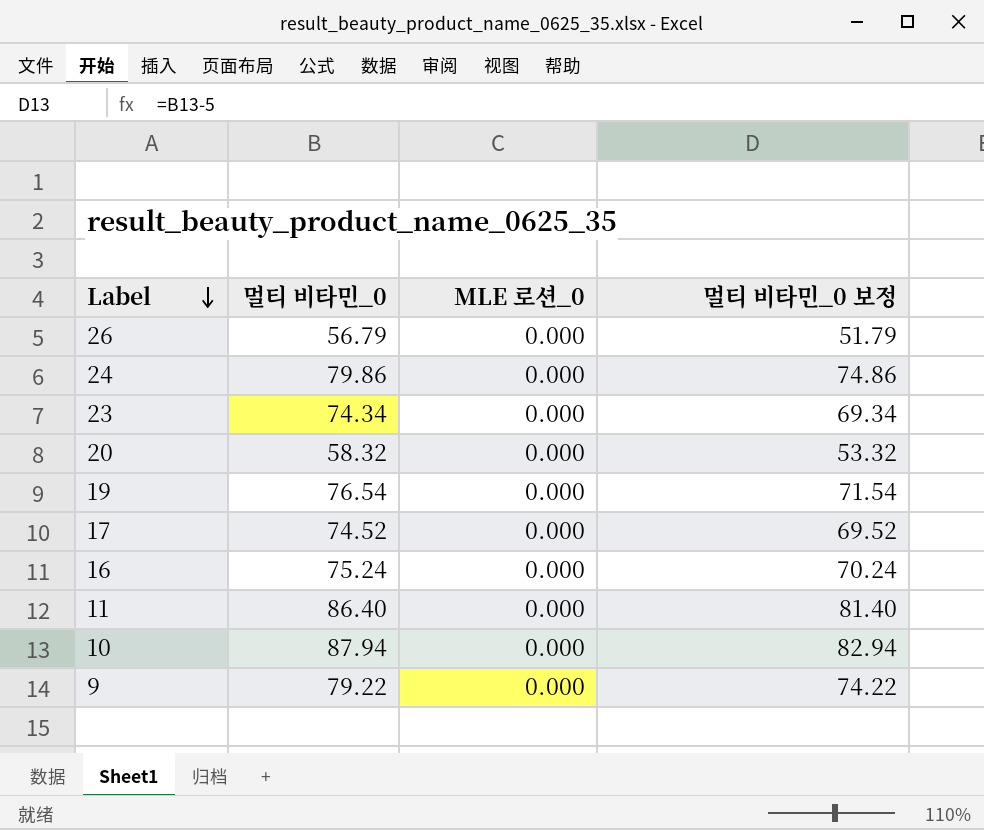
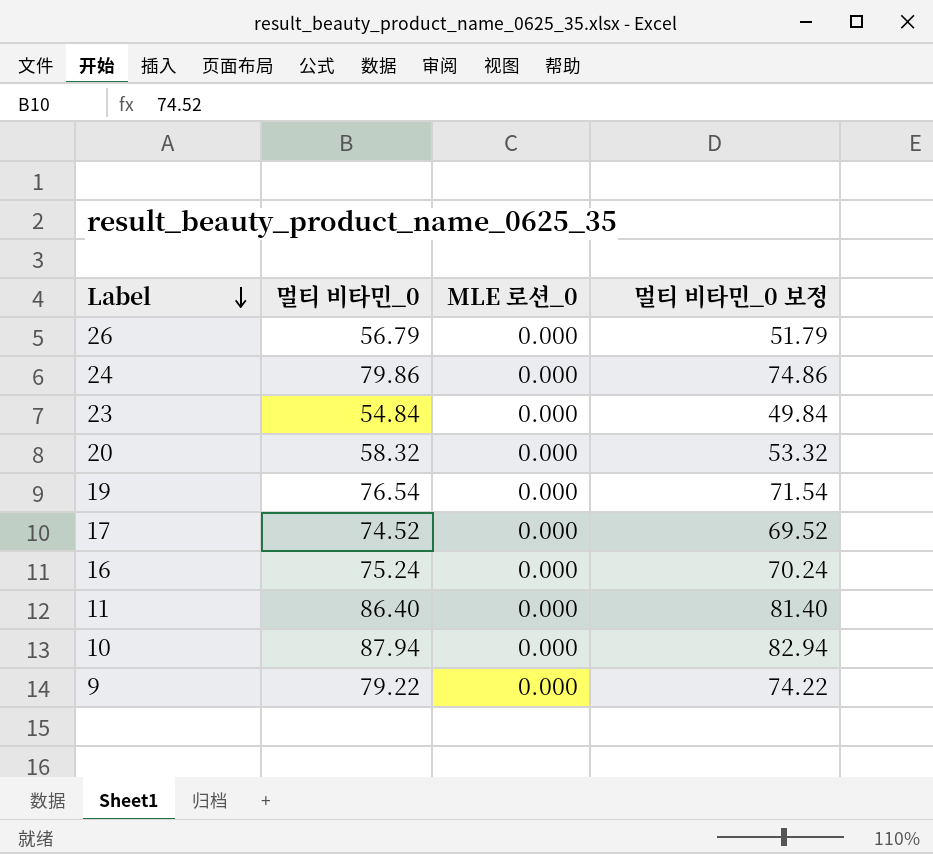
23 | 멀티 비타민_0: 74.34 -> 54.84
23 | 멀티 비타민_0 보정: 69.34 -> 49.84

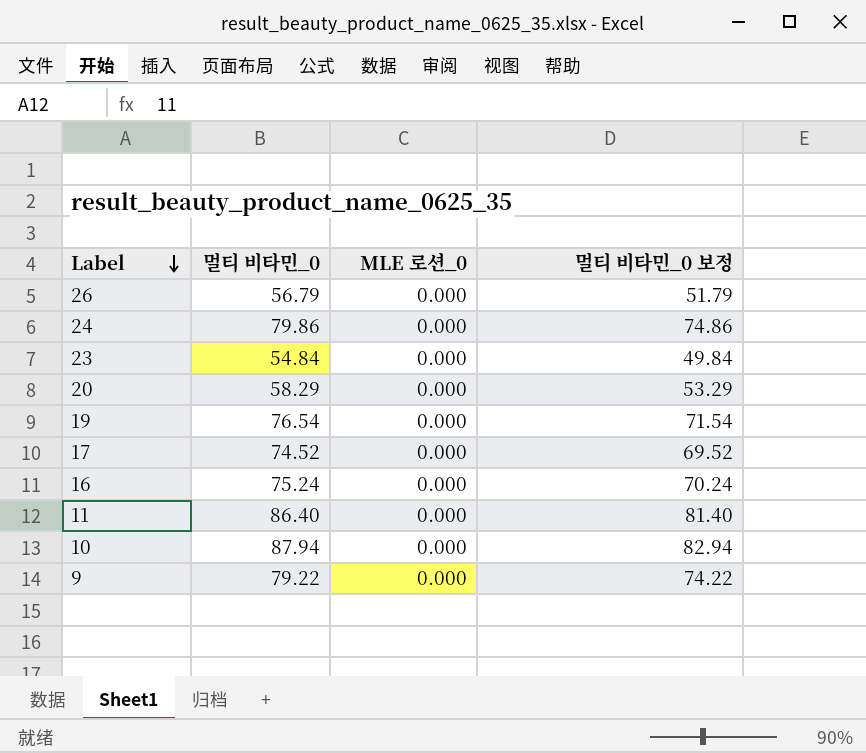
20 | 멀티 비타민_0: 58.32 -> 58.29
20 | 멀티 비타민_0 보정: 53.32 -> 53.29

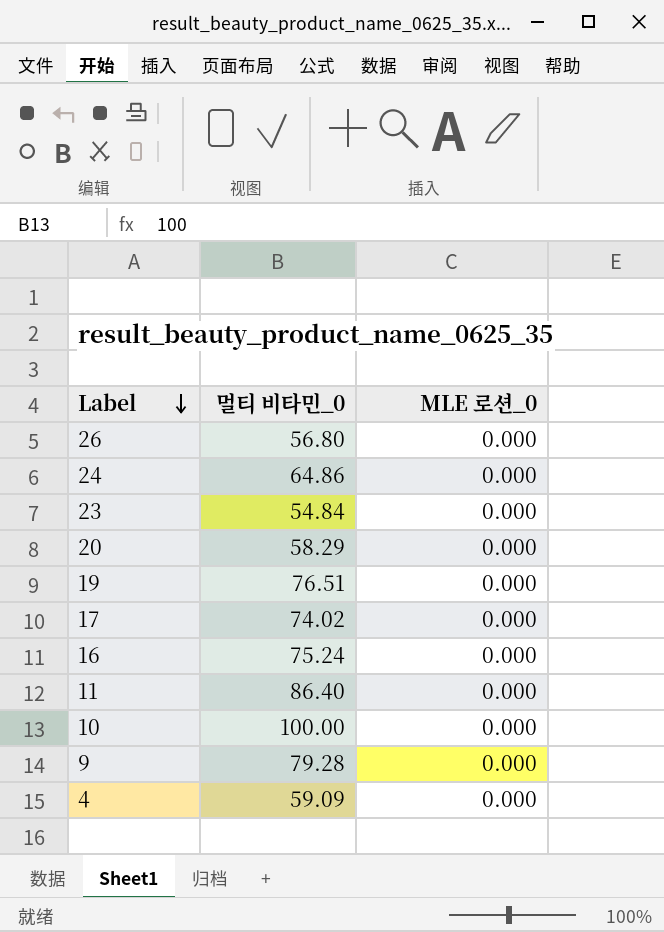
column 멀티 비타민_0 보정 | formula: [멀티 비타민_0] - 5 -> none
26 | 멀티 비타민_0: 56.79 -> 56.80
24 | 멀티 비타민_0: 79.86 -> 64.86
19 | 멀티 비타민_0: 76.54 -> 76.51
17 | 멀티 비타민_0: 74.52 -> 74.02
10 | 멀티 비타민_0: 87.94 -> 100.00
9 | 멀티 비타민_0: 79.22 -> 79.28
row 4: none -> 59.09 | 0.000

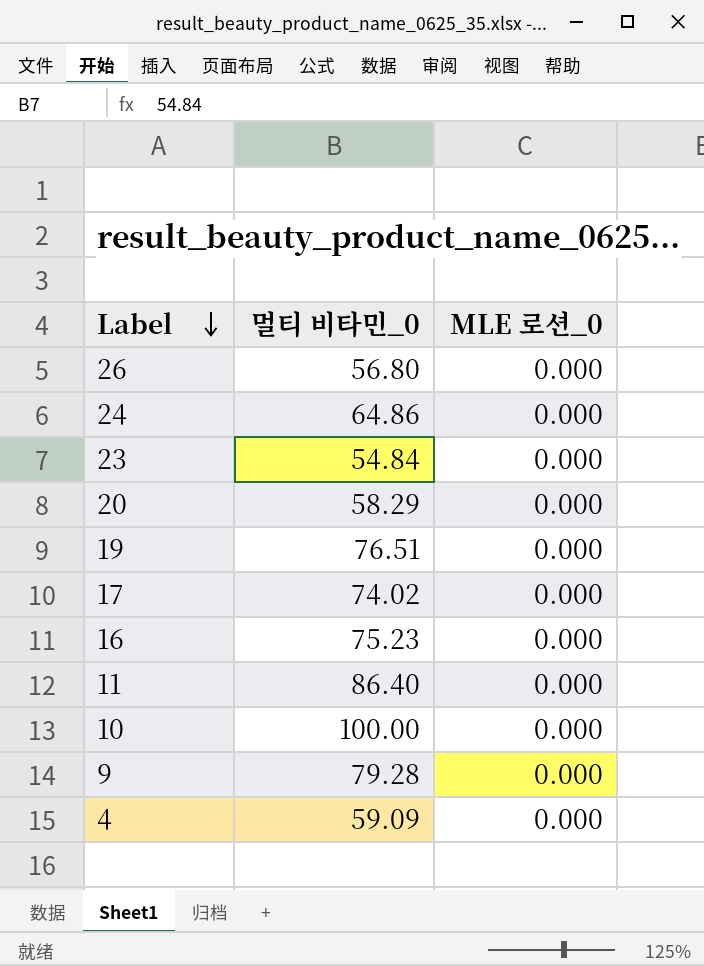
16 | 멀티 비타민_0: 75.24 -> 75.23

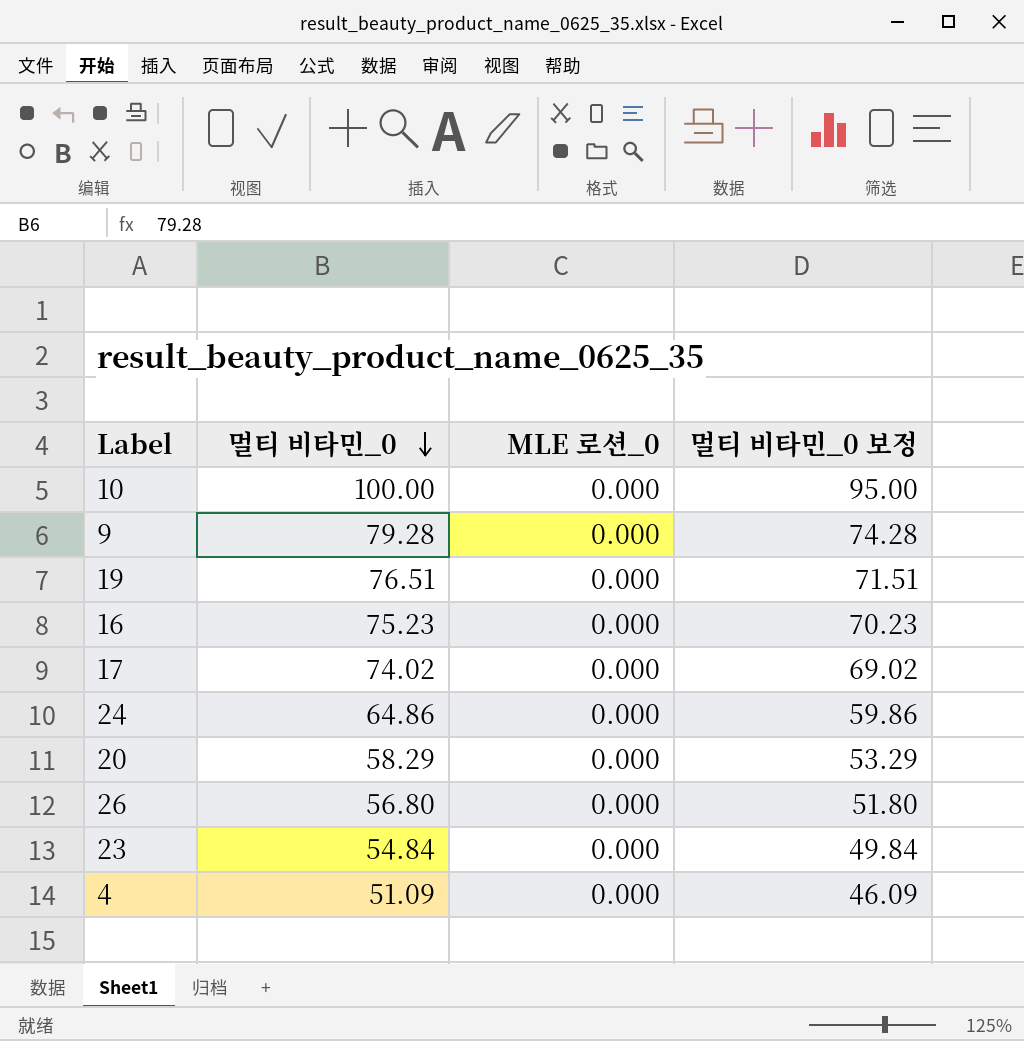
row order: Label descending -> 멀티 비타민_0 descending
column 멀티 비타민_0 보정 | formula: none -> [멀티 비타민_0] - 5
row 11: 86.40 | 0.000 -> none
4 | 멀티 비타민_0: 59.09 -> 51.09

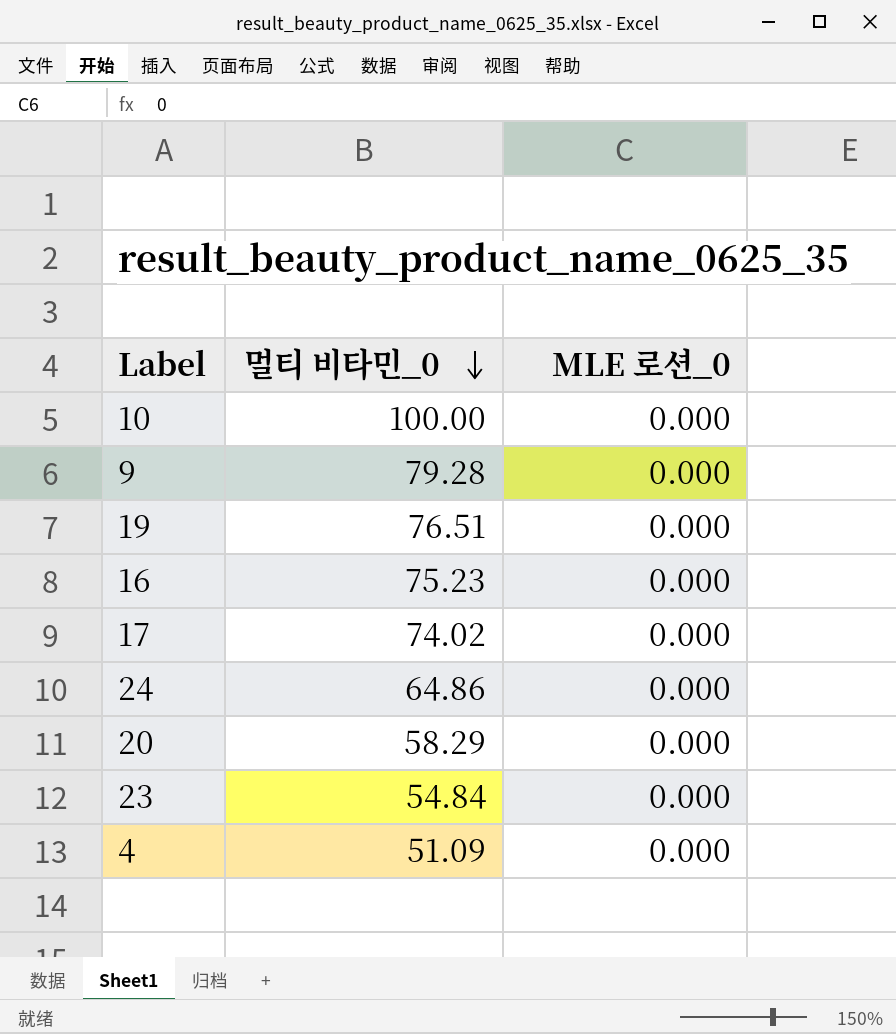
column 멀티 비타민_0 보정 | formula: [멀티 비타민_0] - 5 -> none
row 26: 56.80 | 0.000 | 51.80 -> none

